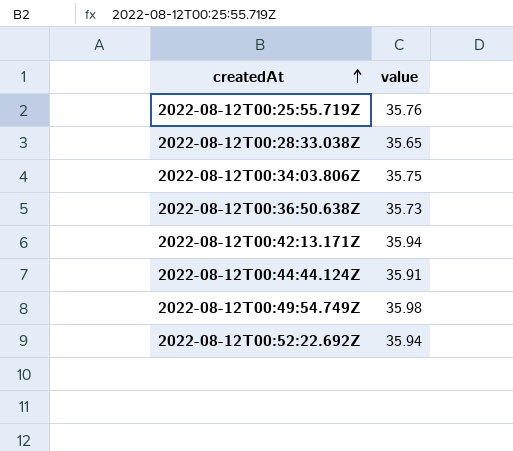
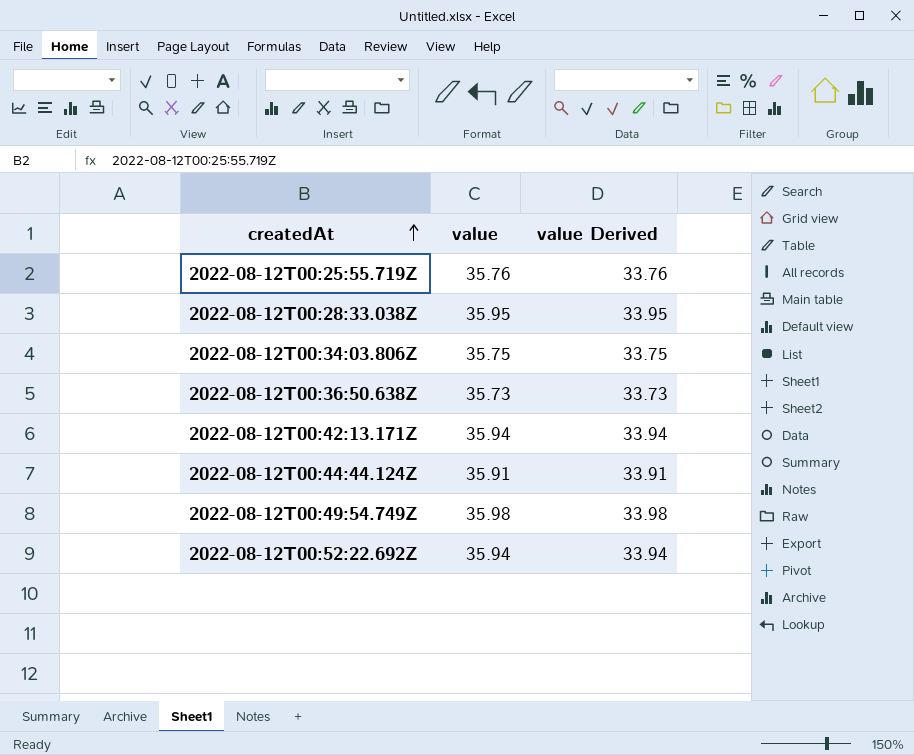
column value Derived | formula: none -> [value] - 2
2022-08-12T00:28:33.038Z | value: 35.65 -> 35.95

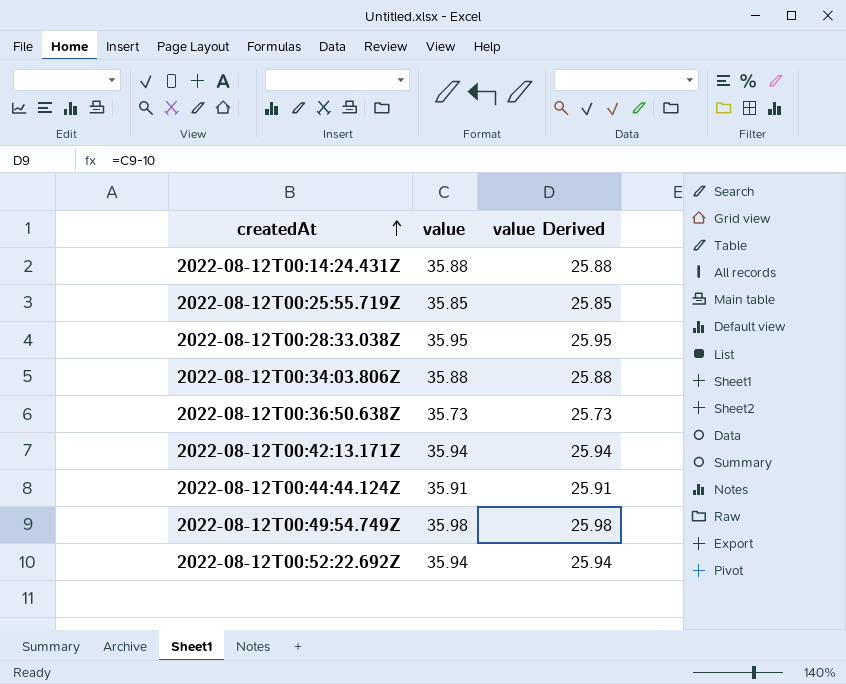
column value Derived | formula: [value] - 2 -> [value] - 10
row 2022-08-12T00:14:24.431Z: none -> 35.88 | 25.88
2022-08-12T00:25:55.719Z | value: 35.76 -> 35.85
2022-08-12T00:34:03.806Z | value: 35.75 -> 35.88

